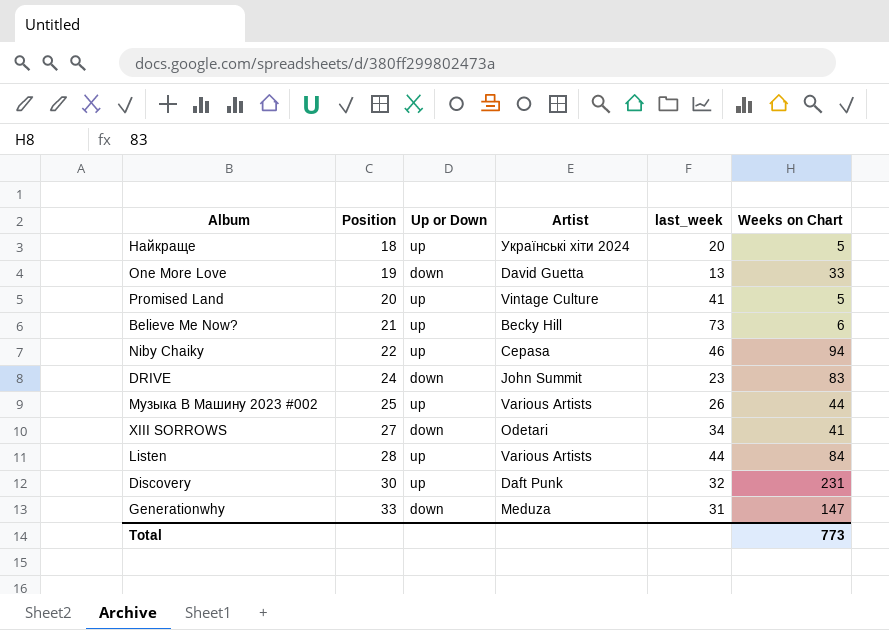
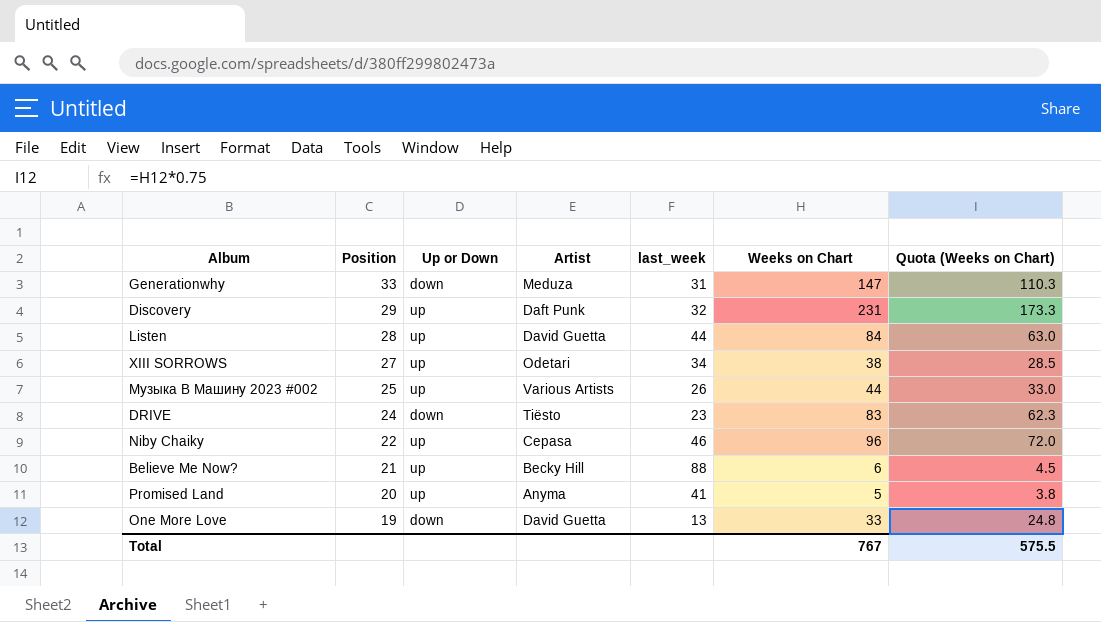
row order: Position ascending -> Position descending
column Quota (Weeks on Chart) | formula: none -> [Weeks on Chart] * 0.75
row Найкраще: 18 | up | Українські хіти 2024 | 20 | 5 -> none
Discovery | Position: 30 -> 29
Listen | Artist: Various Artists -> David Guetta
XIII SORROWS | Up or Down: down -> up
XIII SORROWS | Weeks on Chart: 41 -> 38
DRIVE | Artist: John Summit -> Tiësto
Niby Chaiky | Weeks on Chart: 94 -> 96
Believe Me Now? | last_week: 73 -> 88
Promised Land | Artist: Vintage Culture -> Anyma
Total | Weeks on Chart: 773 -> 767

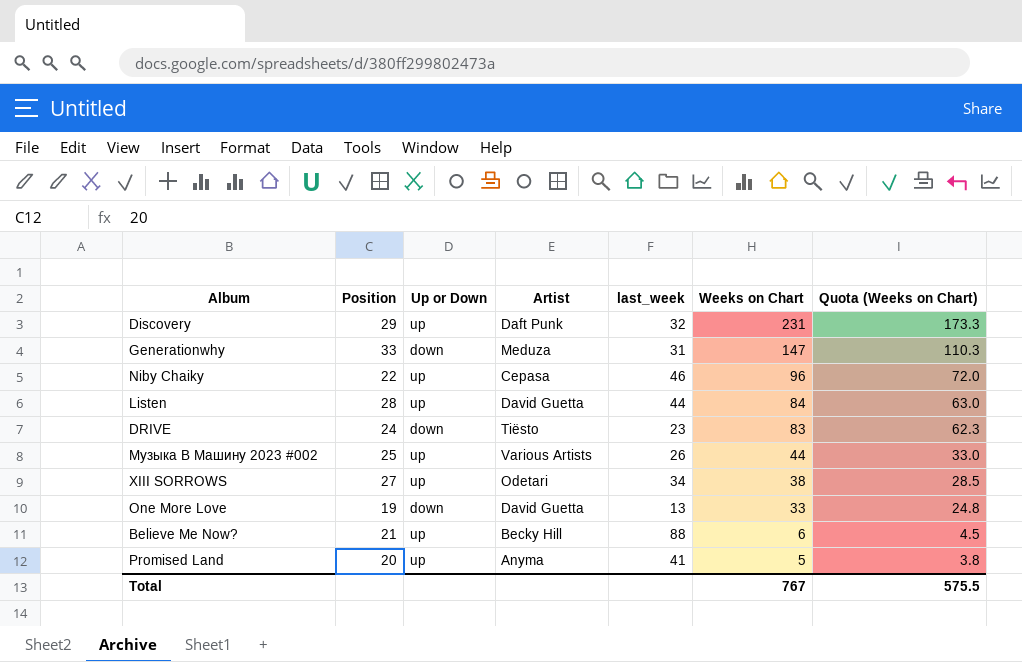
row order: Position descending -> Weeks on Chart descending

